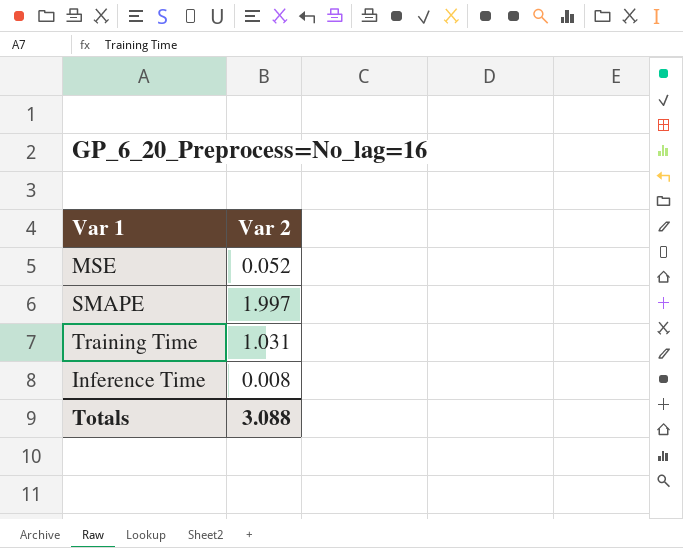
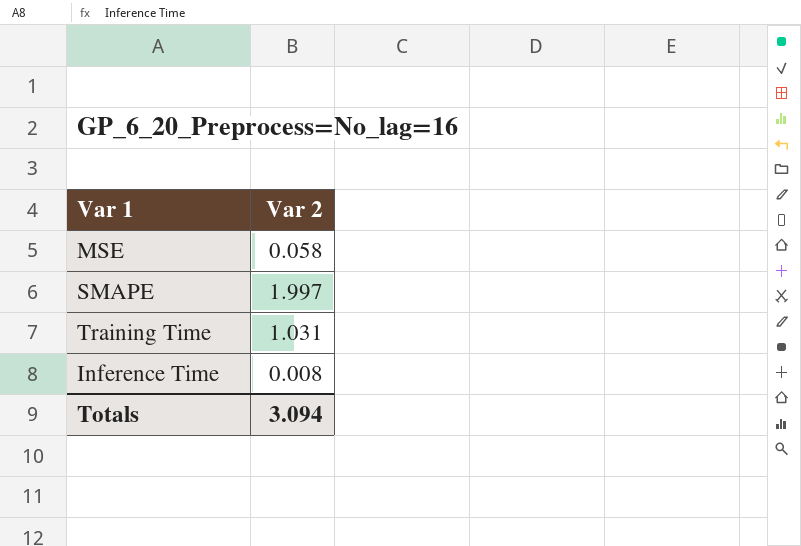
MSE | Var 2: 0.052 -> 0.058
Totals | Var 2: 3.088 -> 3.094

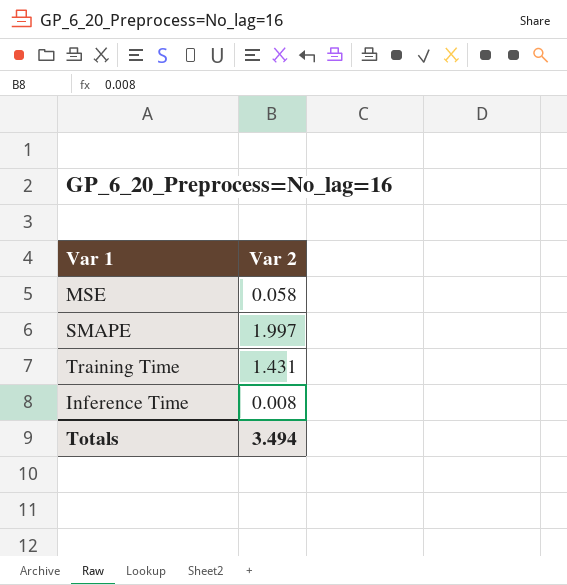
Training Time | Var 2: 1.031 -> 1.431
Totals | Var 2: 3.094 -> 3.494

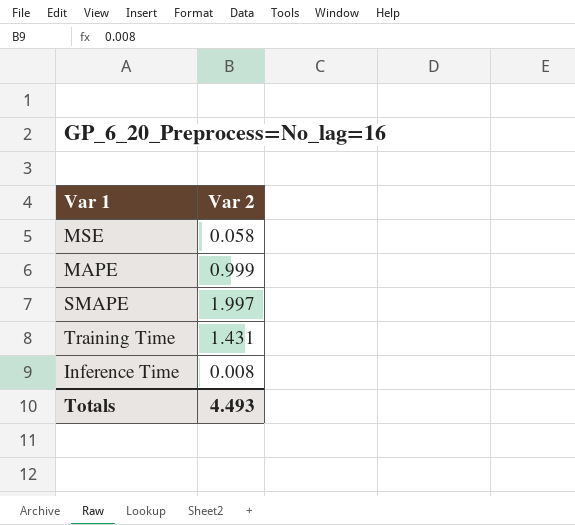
row MAPE: none -> 0.999
Totals | Var 2: 3.494 -> 4.493

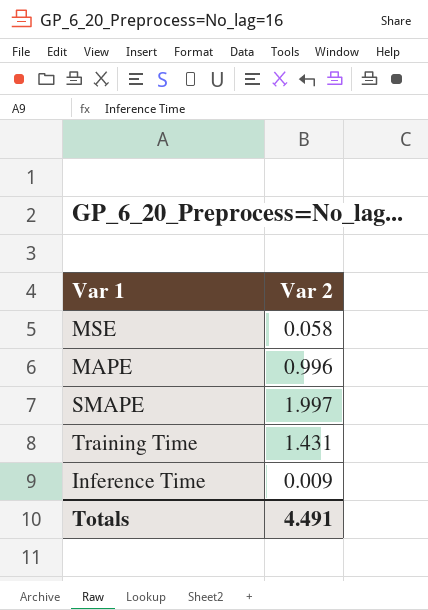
MAPE | Var 2: 0.999 -> 0.996
Inference Time | Var 2: 0.008 -> 0.009
Totals | Var 2: 4.493 -> 4.491

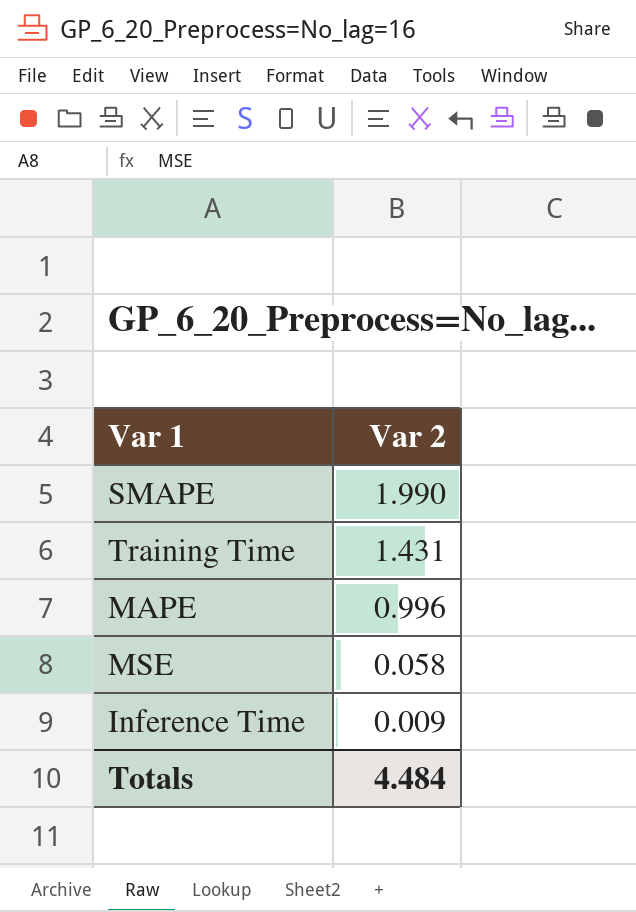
row order: none -> Var 2 descending
SMAPE | Var 2: 1.997 -> 1.990
Totals | Var 2: 4.491 -> 4.484

